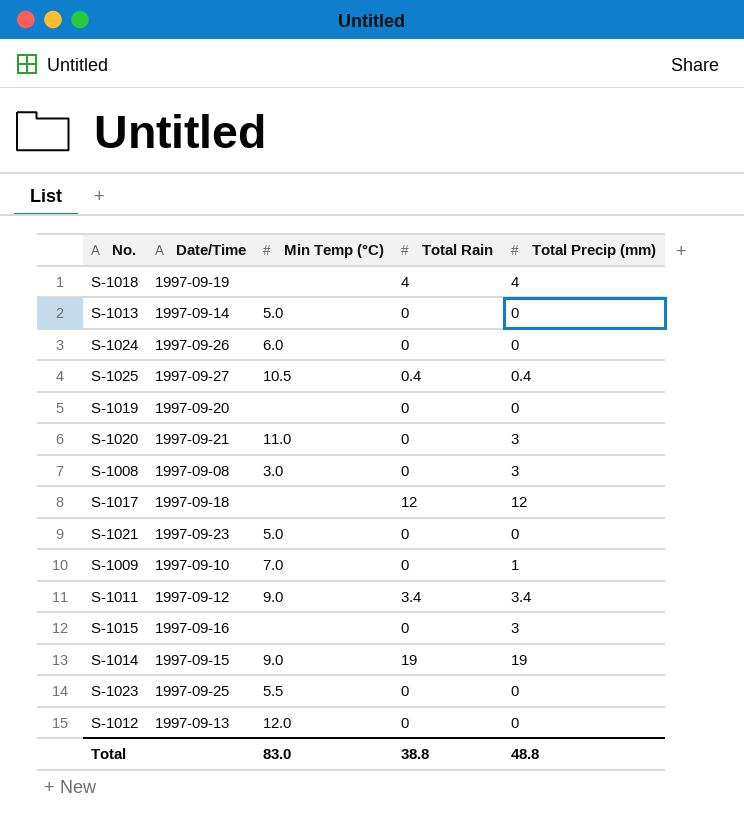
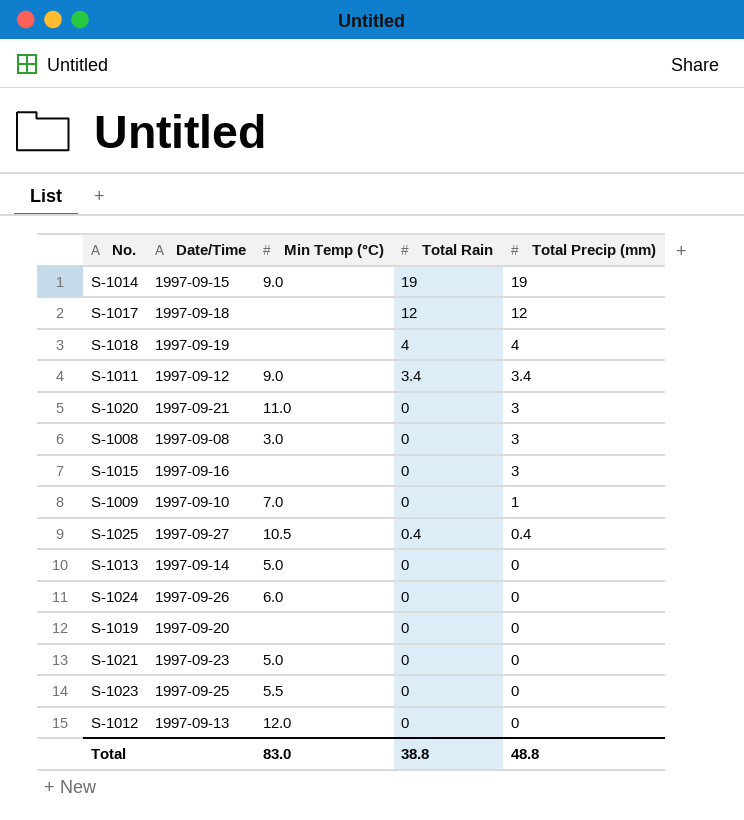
row order: none -> Total Precip (mm) descending

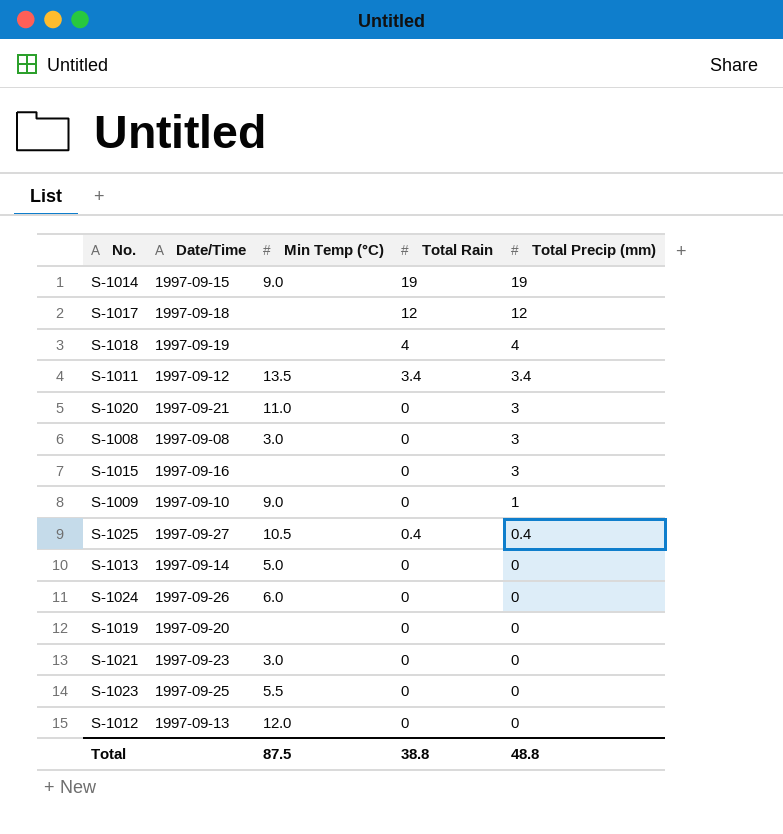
S-1011 | Min Temp (°C): 9.0 -> 13.5
S-1009 | Min Temp (°C): 7.0 -> 9.0
S-1021 | Min Temp (°C): 5.0 -> 3.0
Total | Min Temp (°C): 83.0 -> 87.5

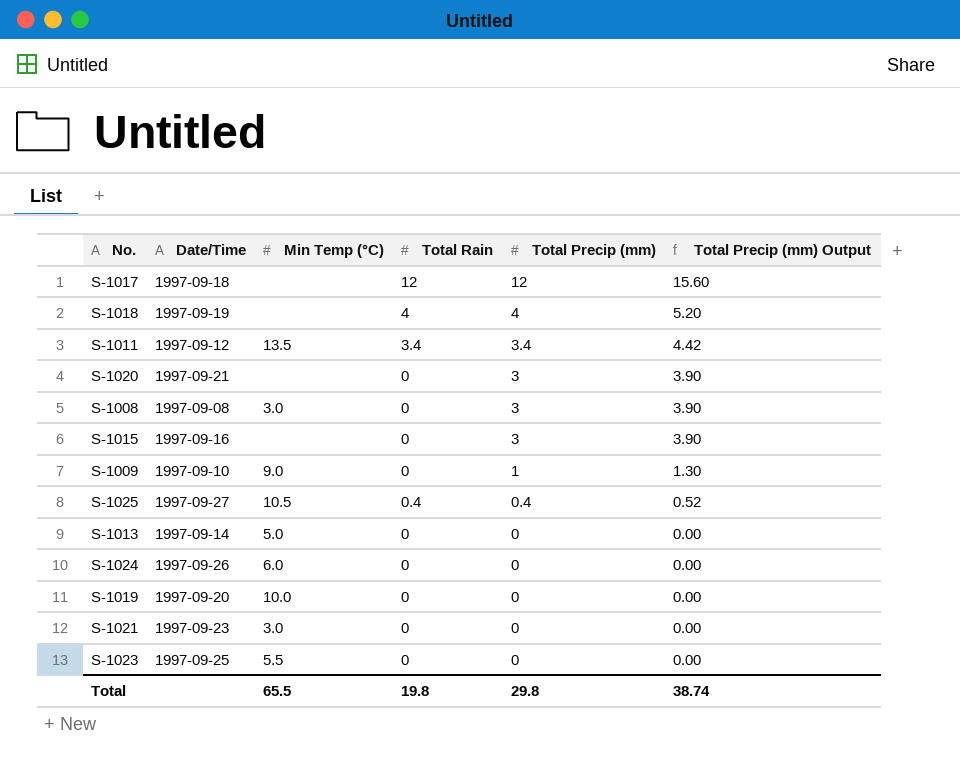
column Total Precip (mm) Output | formula: none -> [Total Precip (mm)] * 1.3
row S-1014: 1997-09-15 | 9.0 | 19 | 19 -> none
row S-1012: 1997-09-13 | 12.0 | 0 | 0 -> none
S-1020 | Min Temp (°C): 11.0 -> none
S-1019 | Min Temp (°C): none -> 10.0
Total | Min Temp (°C): 87.5 -> 65.5
Total | Total Rain: 38.8 -> 19.8
Total | Total Precip (mm): 48.8 -> 29.8

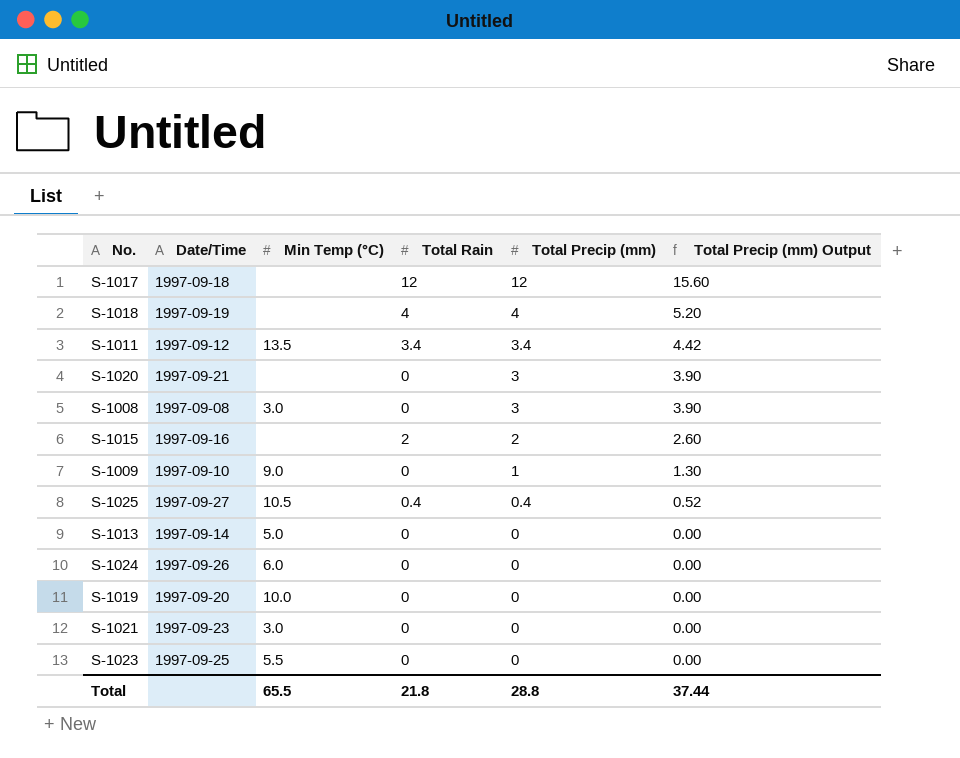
S-1015 | Total Rain: 0 -> 2
S-1015 | Total Precip (mm): 3 -> 2
S-1015 | Total Precip (mm) Output: 3.90 -> 2.60
Total | Total Rain: 19.8 -> 21.8
Total | Total Precip (mm): 29.8 -> 28.8
Total | Total Precip (mm) Output: 38.74 -> 37.44

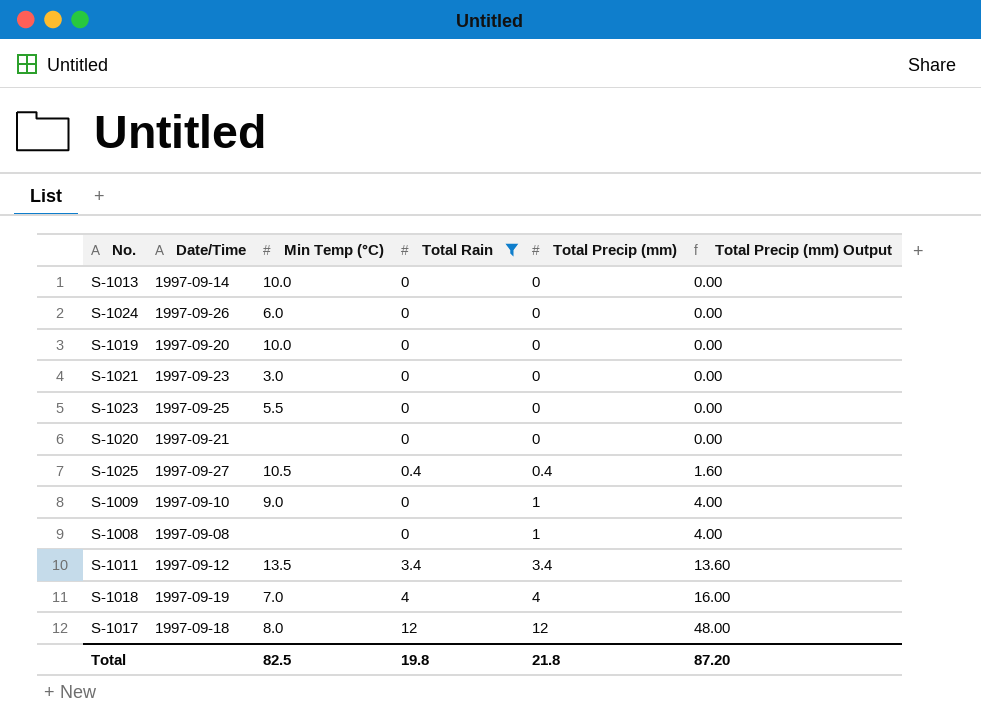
filter: none -> Total Rain != 2
row order: Total Precip (mm) descending -> Total Precip (mm) ascending
column Total Precip (mm) Output | formula: [Total Precip (mm)] * 1.3 -> [Total Precip (mm)] * 4
S-1013 | Min Temp (°C): 5.0 -> 10.0
S-1020 | Total Precip (mm): 3 -> 0
S-1008 | Min Temp (°C): 3.0 -> none
S-1008 | Total Precip (mm): 3 -> 1
S-1018 | Min Temp (°C): none -> 7.0
S-1017 | Min Temp (°C): none -> 8.0
Total | Min Temp (°C): 65.5 -> 82.5
Total | Total Rain: 21.8 -> 19.8
Total | Total Precip (mm): 28.8 -> 21.8
Total | Total Precip (mm) Output: 37.44 -> 87.20

